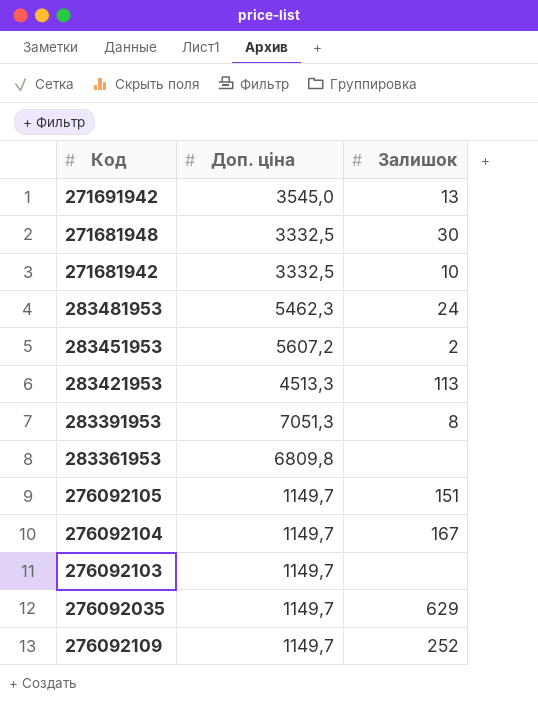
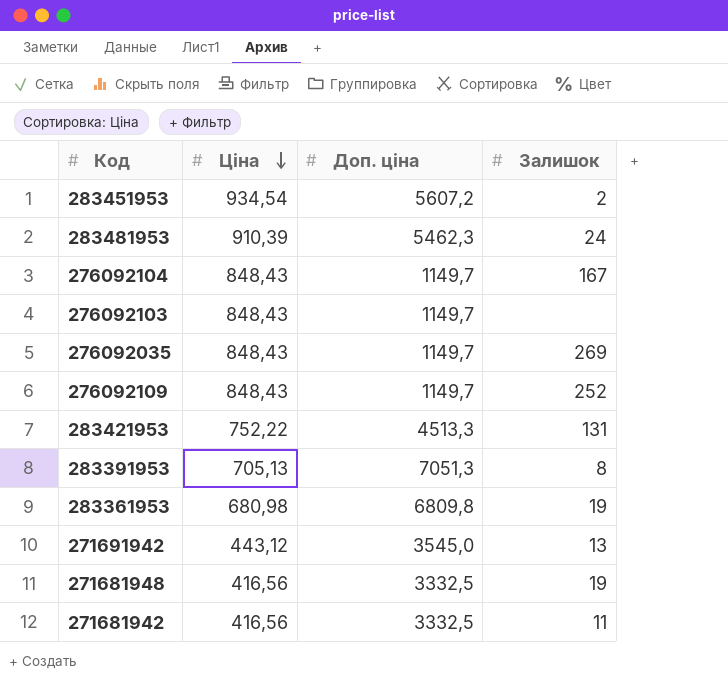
row order: none -> Ціна descending
column Ціна | position: none -> 2
row 276092105: 1149,7 | 151 -> none
276092035 | Залишок: 629 -> 269
283421953 | Залишок: 113 -> 131
283361953 | Залишок: none -> 19
271681948 | Залишок: 30 -> 19
271681942 | Залишок: 10 -> 11

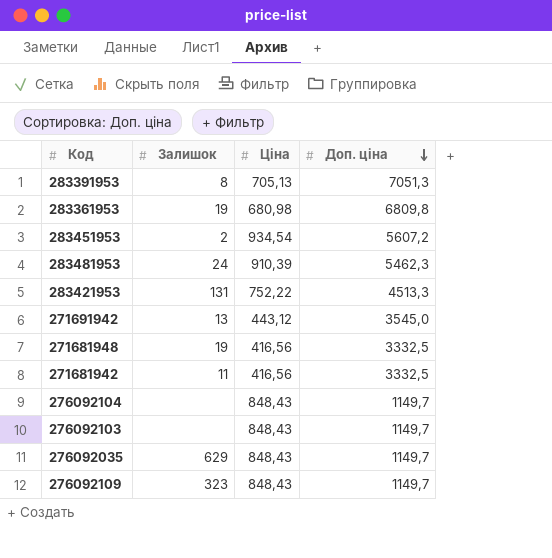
row order: Ціна descending -> Доп. ціна descending
column Залишок | position: 4 -> 2
276092104 | Залишок: 167 -> none
276092035 | Залишок: 269 -> 629
276092109 | Залишок: 252 -> 323

